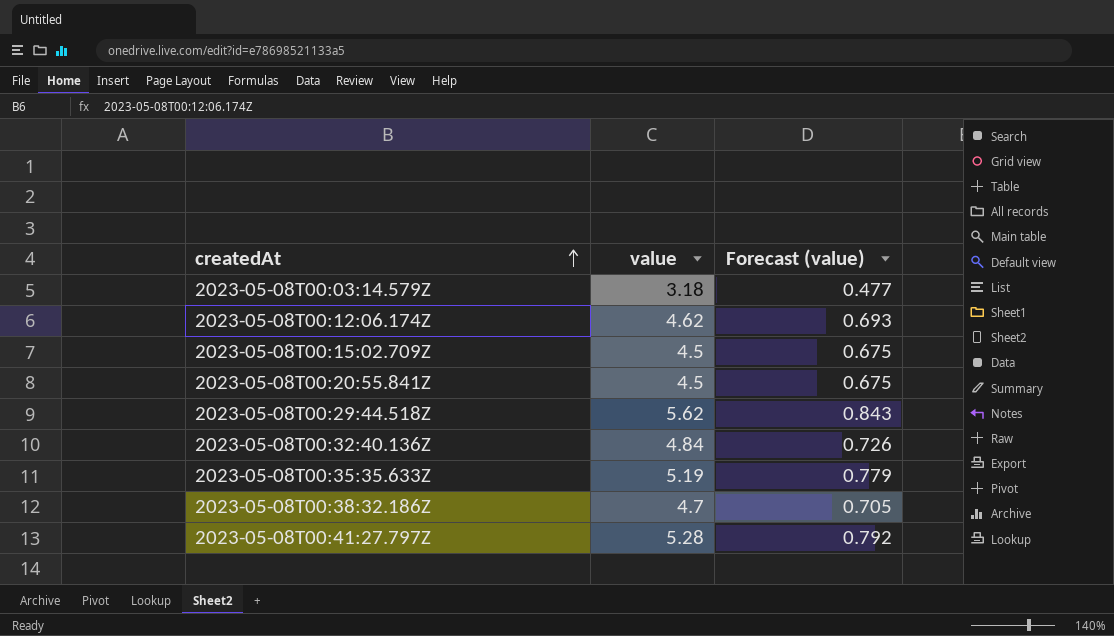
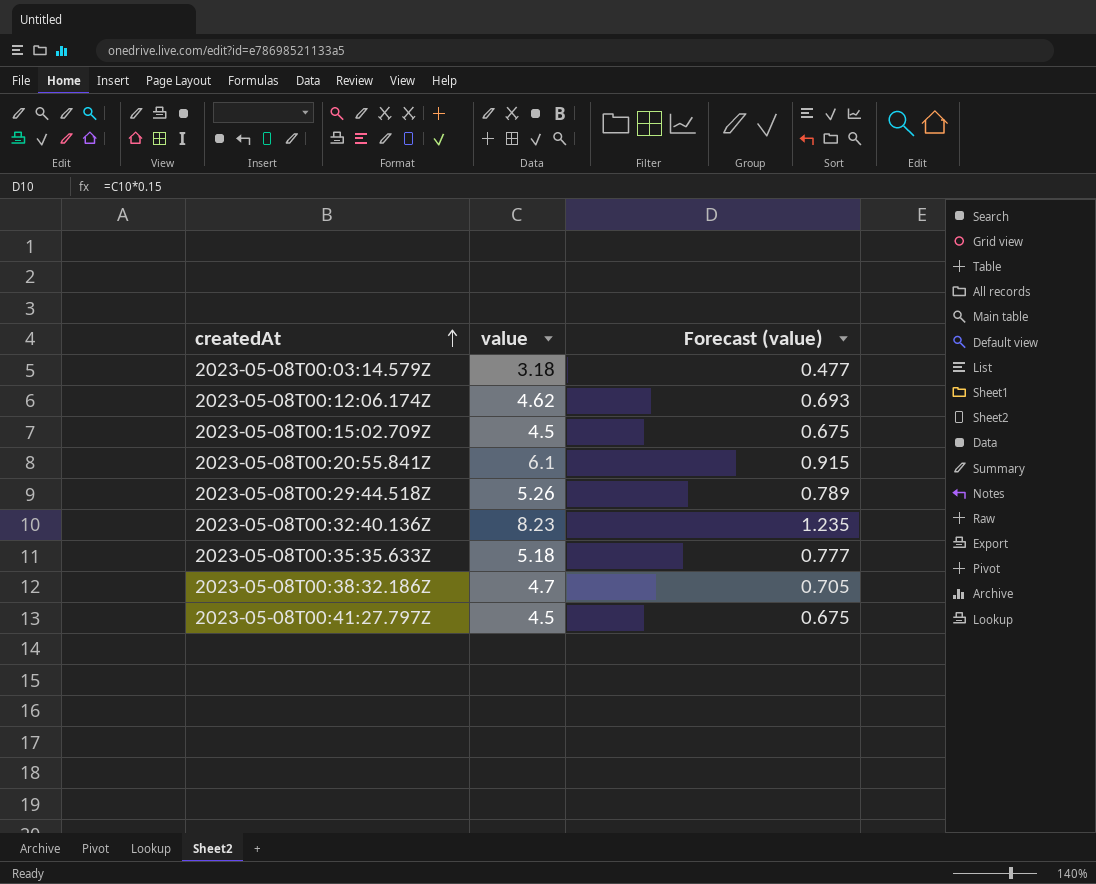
2023-05-08T00:20:55.841Z | value: 4.5 -> 6.1
2023-05-08T00:20:55.841Z | Forecast (value): 0.675 -> 0.915
2023-05-08T00:29:44.518Z | value: 5.62 -> 5.26
2023-05-08T00:29:44.518Z | Forecast (value): 0.843 -> 0.789
2023-05-08T00:32:40.136Z | value: 4.84 -> 8.23
2023-05-08T00:32:40.136Z | Forecast (value): 0.726 -> 1.235
2023-05-08T00:35:35.633Z | value: 5.19 -> 5.18
2023-05-08T00:35:35.633Z | Forecast (value): 0.779 -> 0.777
2023-05-08T00:41:27.797Z | value: 5.28 -> 4.5
2023-05-08T00:41:27.797Z | Forecast (value): 0.792 -> 0.675

